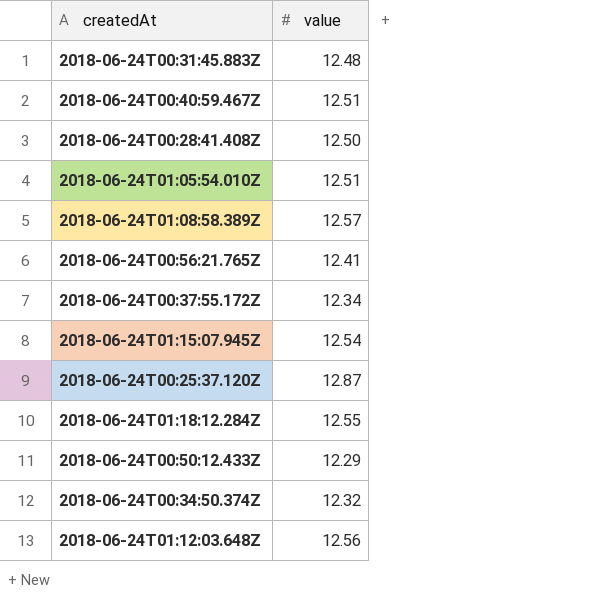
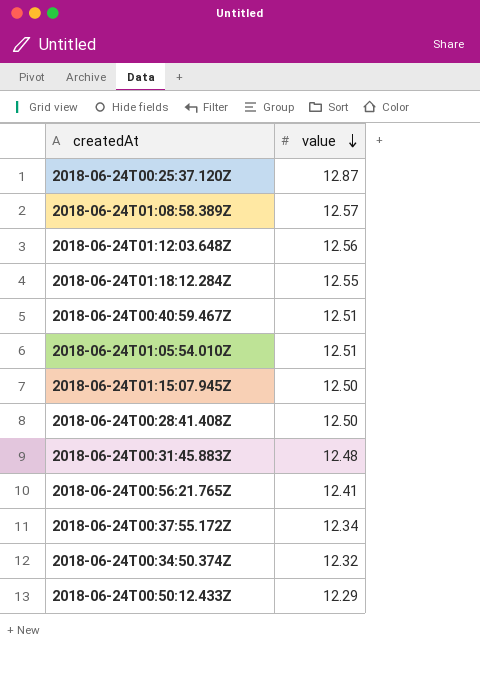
row order: none -> value descending
2018-06-24T01:15:07.945Z | value: 12.54 -> 12.50

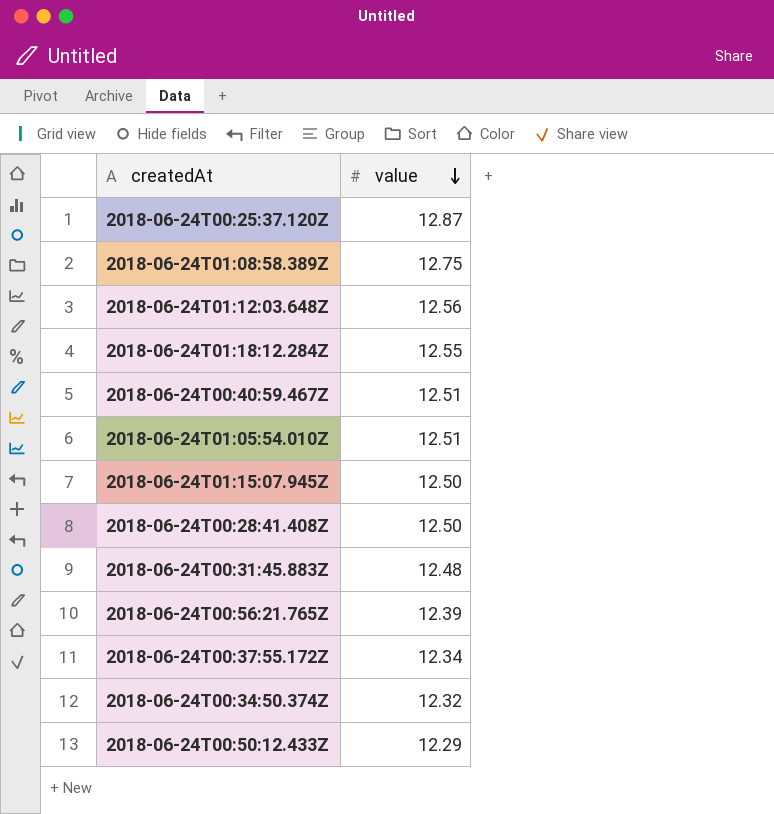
2018-06-24T01:08:58.389Z | value: 12.57 -> 12.75
2018-06-24T00:56:21.765Z | value: 12.41 -> 12.39

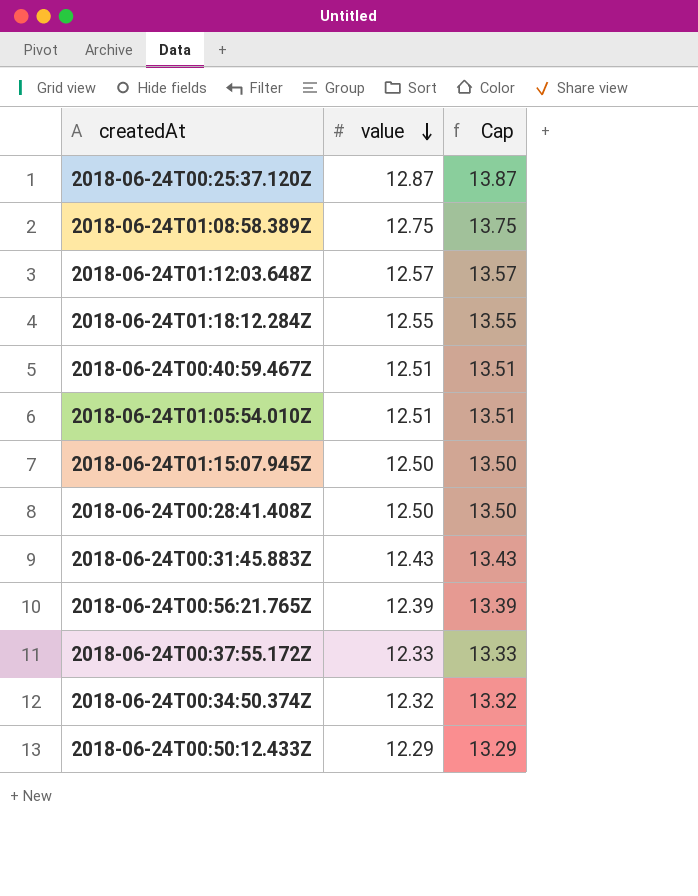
column Cap | formula: none -> [value] + 1
2018-06-24T01:12:03.648Z | value: 12.56 -> 12.57
2018-06-24T00:31:45.883Z | value: 12.48 -> 12.43
2018-06-24T00:37:55.172Z | value: 12.34 -> 12.33

